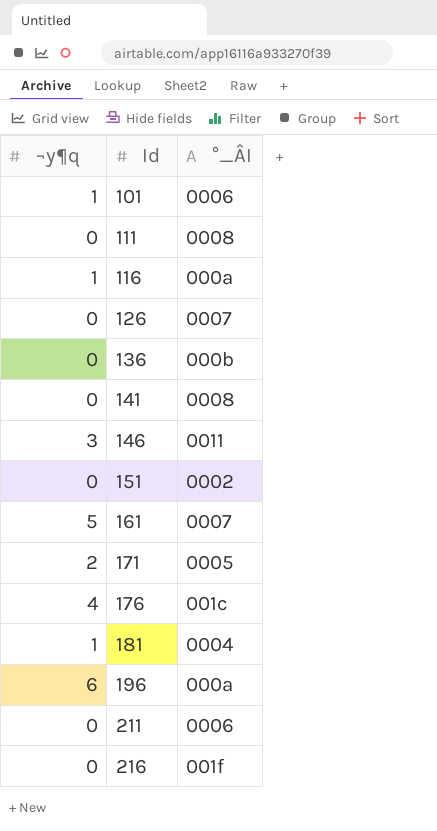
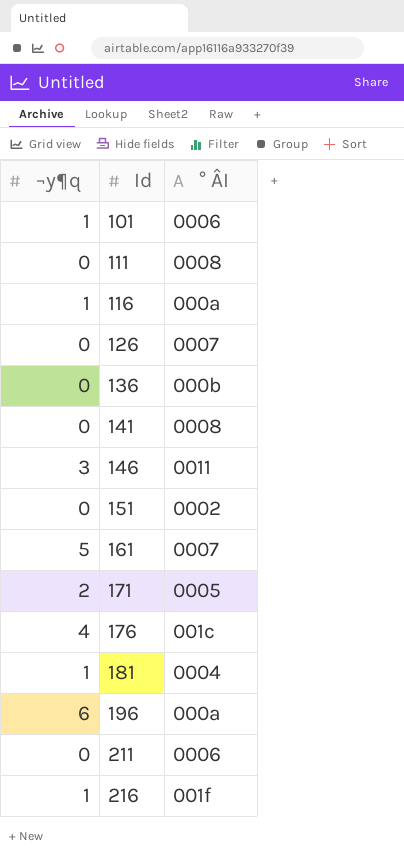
column name: °_ÂI -> ° ÂI
216 | ¬y¶q: 0 -> 1

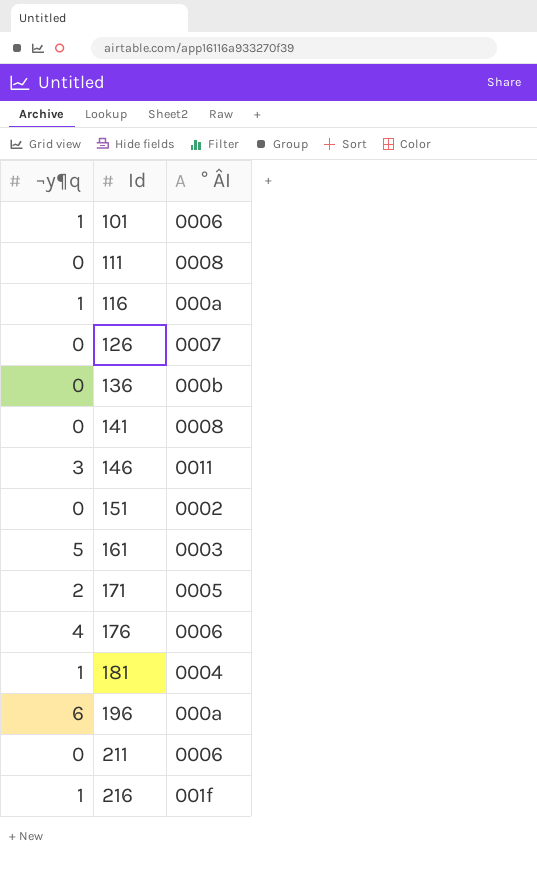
161 | ° ÂI: 0007 -> 0003
176 | ° ÂI: 001c -> 0006

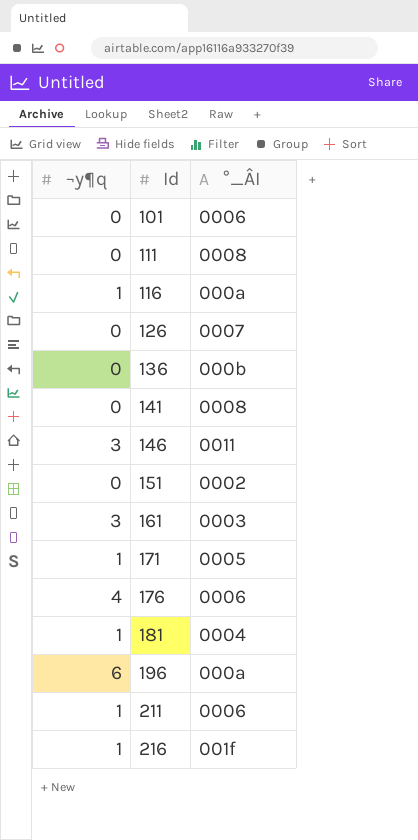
column name: ° ÂI -> °_ÂI
101 | ¬y¶q: 1 -> 0
161 | ¬y¶q: 5 -> 3
171 | ¬y¶q: 2 -> 1
211 | ¬y¶q: 0 -> 1

